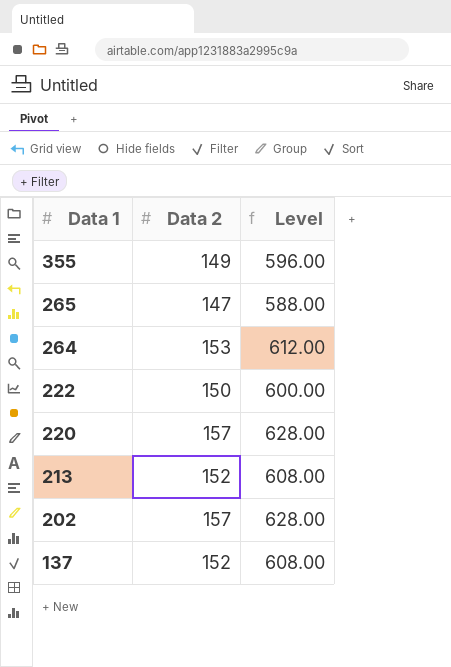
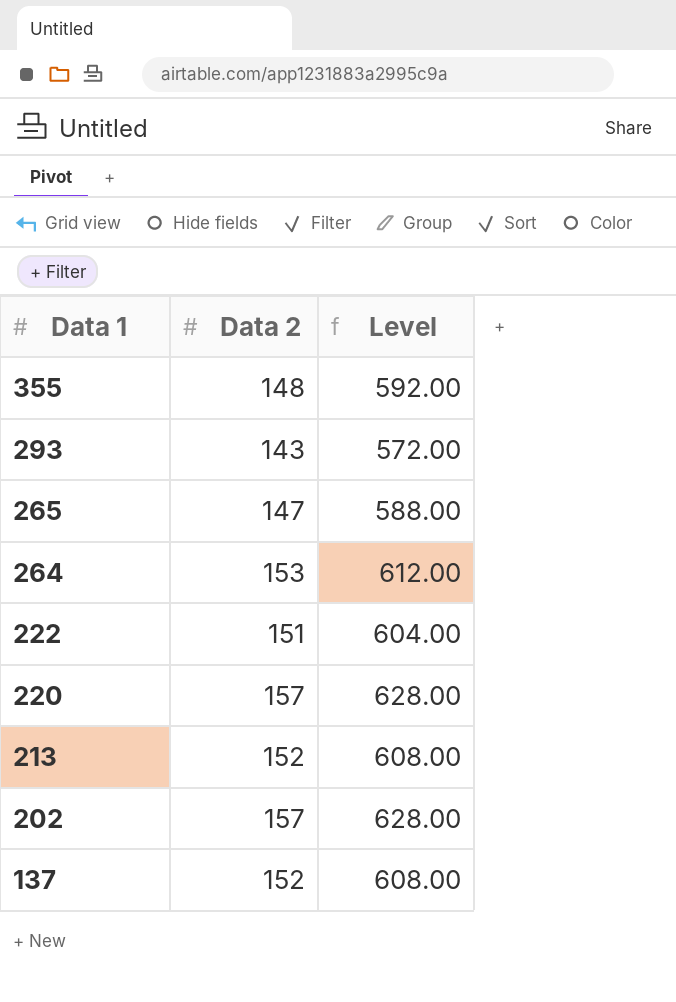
355 | Data 2: 149 -> 148
355 | Level: 596.00 -> 592.00
row 293: none -> 143 | 572.00
222 | Data 2: 150 -> 151
222 | Level: 600.00 -> 604.00

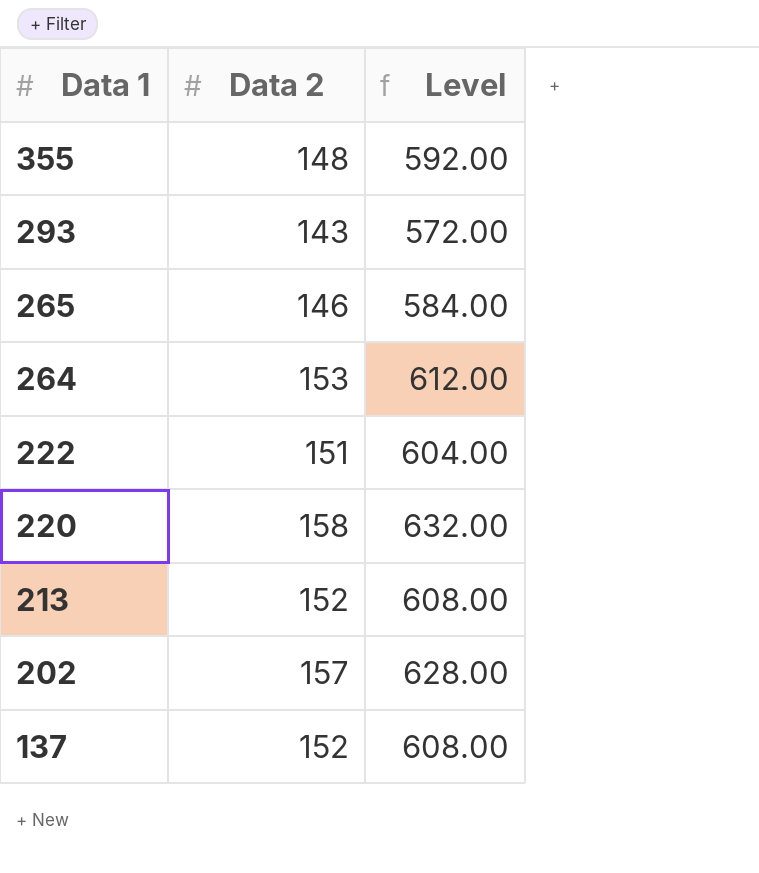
265 | Data 2: 147 -> 146
265 | Level: 588.00 -> 584.00
220 | Data 2: 157 -> 158
220 | Level: 628.00 -> 632.00

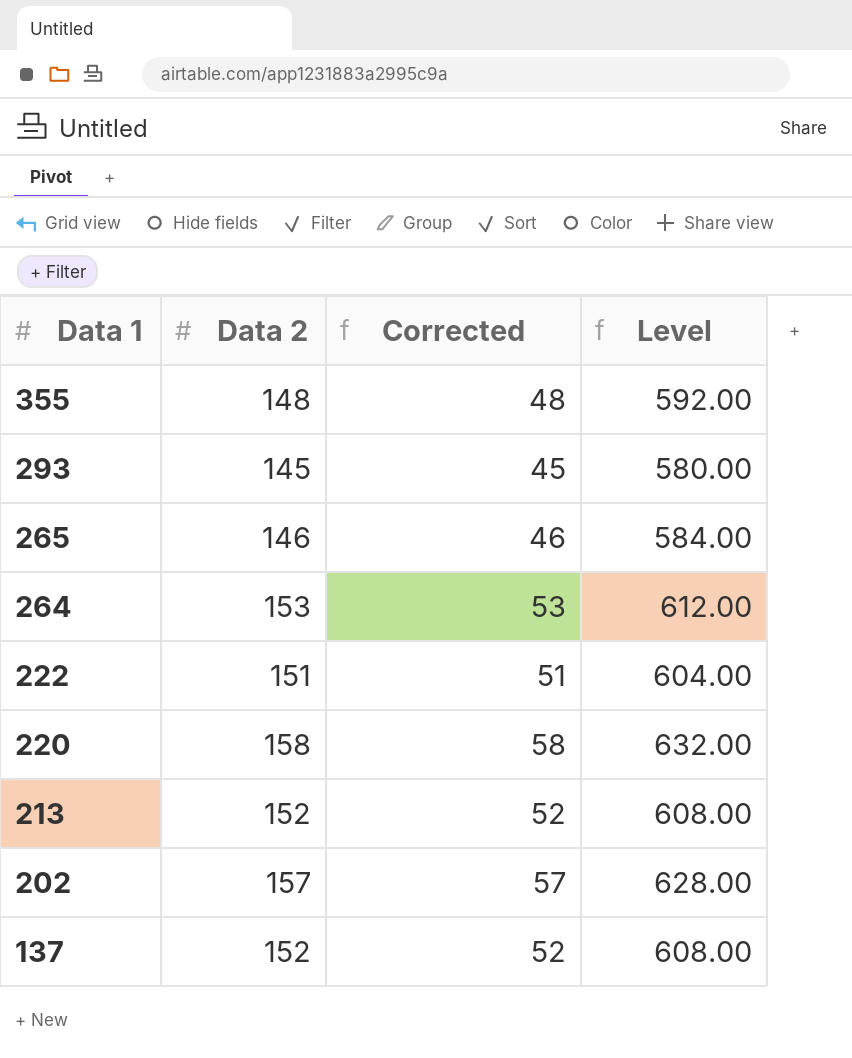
column Corrected | formula: none -> [Data 2] - 100
293 | Data 2: 143 -> 145
293 | Level: 572.00 -> 580.00

